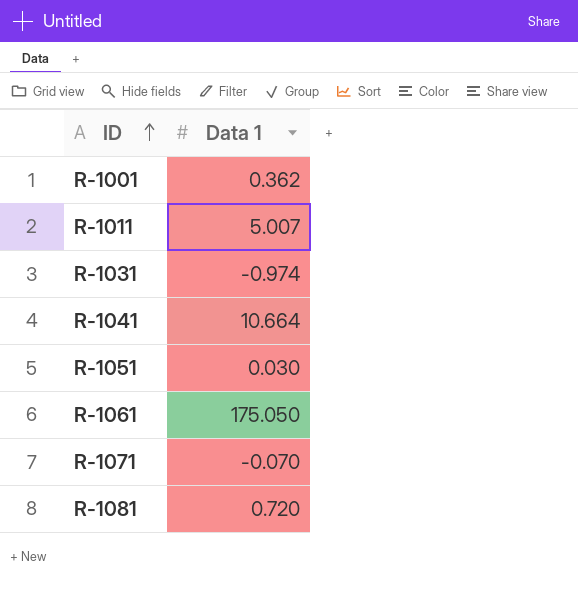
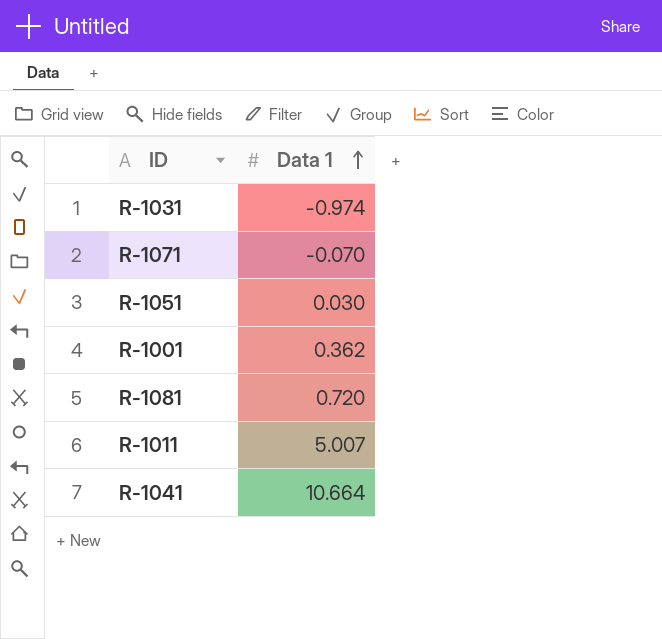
row order: ID ascending -> Data 1 ascending
row R-1061: 175.050 -> none

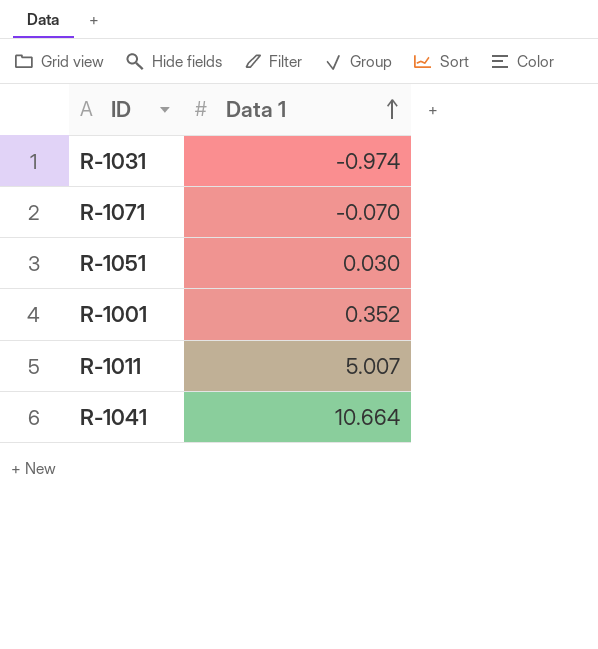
row R-1081: 0.720 -> none
R-1001 | Data 1: 0.362 -> 0.352

